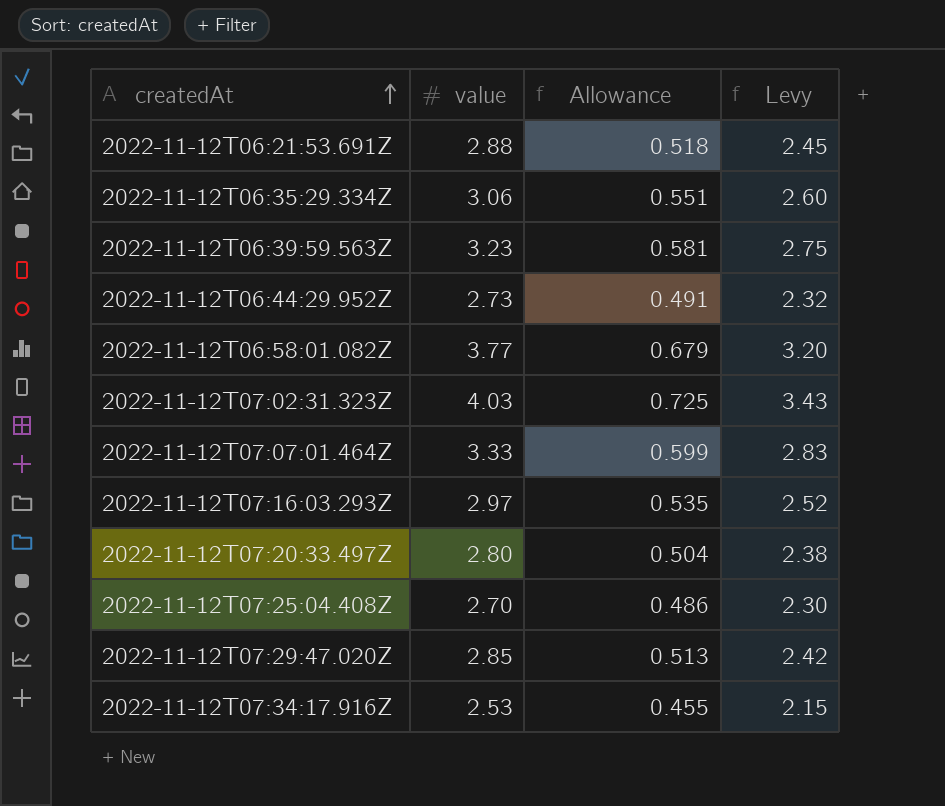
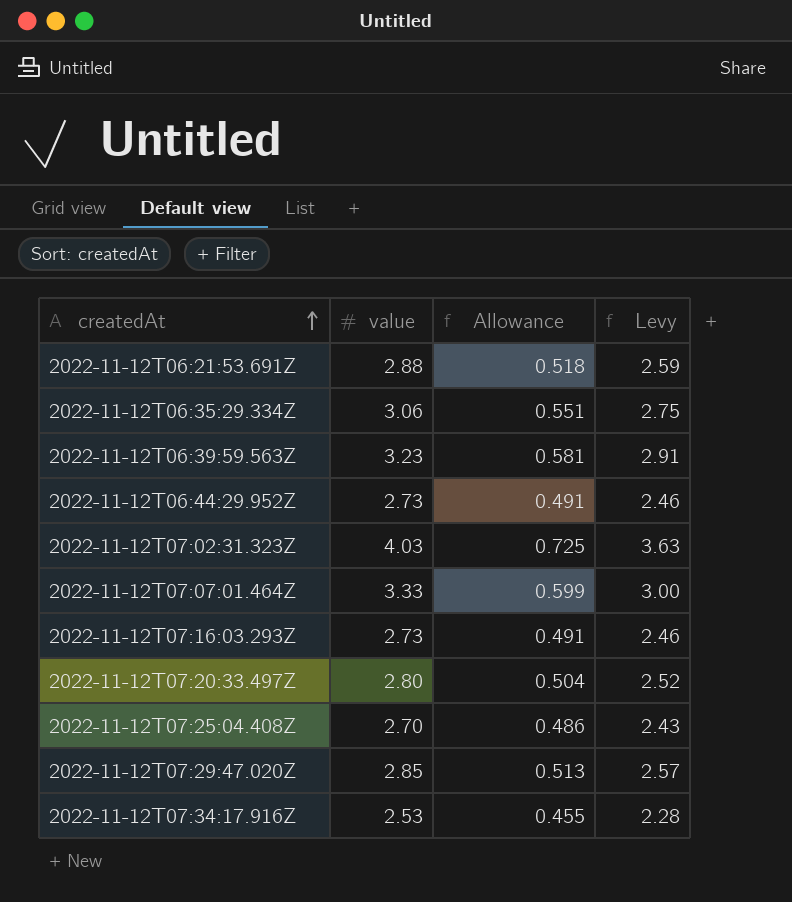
column Levy | formula: [value] * 0.85 -> [value] * 0.9
row 2022-11-12T06:58:01.082Z: 3.77 | 0.679 | 3.20 -> none
2022-11-12T07:16:03.293Z | value: 2.97 -> 2.73
2022-11-12T07:16:03.293Z | Allowance: 0.535 -> 0.491

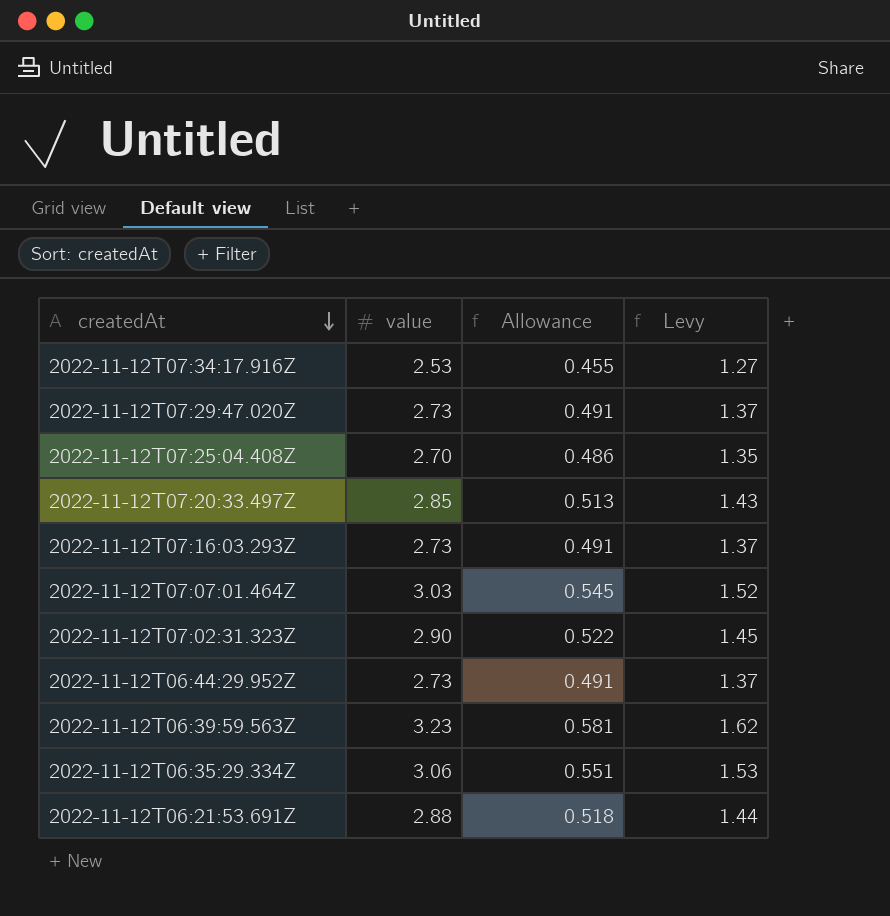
row order: createdAt ascending -> createdAt descending
column Levy | formula: [value] * 0.9 -> [value] * 0.5
2022-11-12T07:29:47.020Z | value: 2.85 -> 2.73
2022-11-12T07:29:47.020Z | Allowance: 0.513 -> 0.491
2022-11-12T07:20:33.497Z | value: 2.80 -> 2.85
2022-11-12T07:20:33.497Z | Allowance: 0.504 -> 0.513
2022-11-12T07:07:01.464Z | value: 3.33 -> 3.03
2022-11-12T07:07:01.464Z | Allowance: 0.599 -> 0.545
2022-11-12T07:02:31.323Z | value: 4.03 -> 2.90
2022-11-12T07:02:31.323Z | Allowance: 0.725 -> 0.522

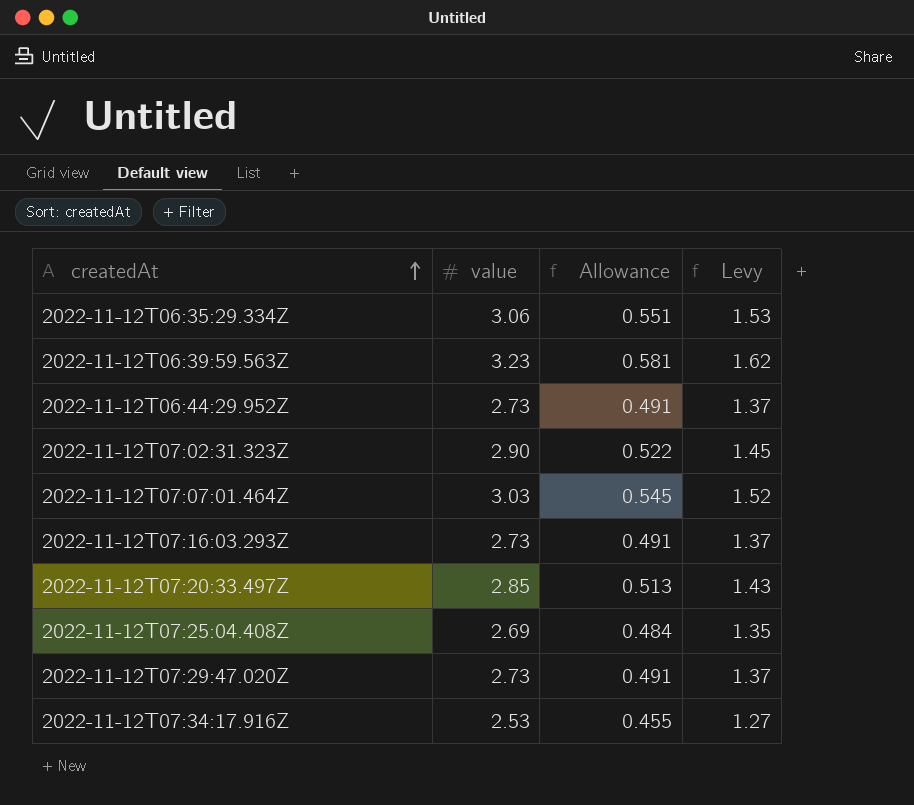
row order: createdAt descending -> createdAt ascending
row 2022-11-12T06:21:53.691Z: 2.88 | 0.518 | 1.44 -> none
2022-11-12T07:25:04.408Z | value: 2.70 -> 2.69
2022-11-12T07:25:04.408Z | Allowance: 0.486 -> 0.484

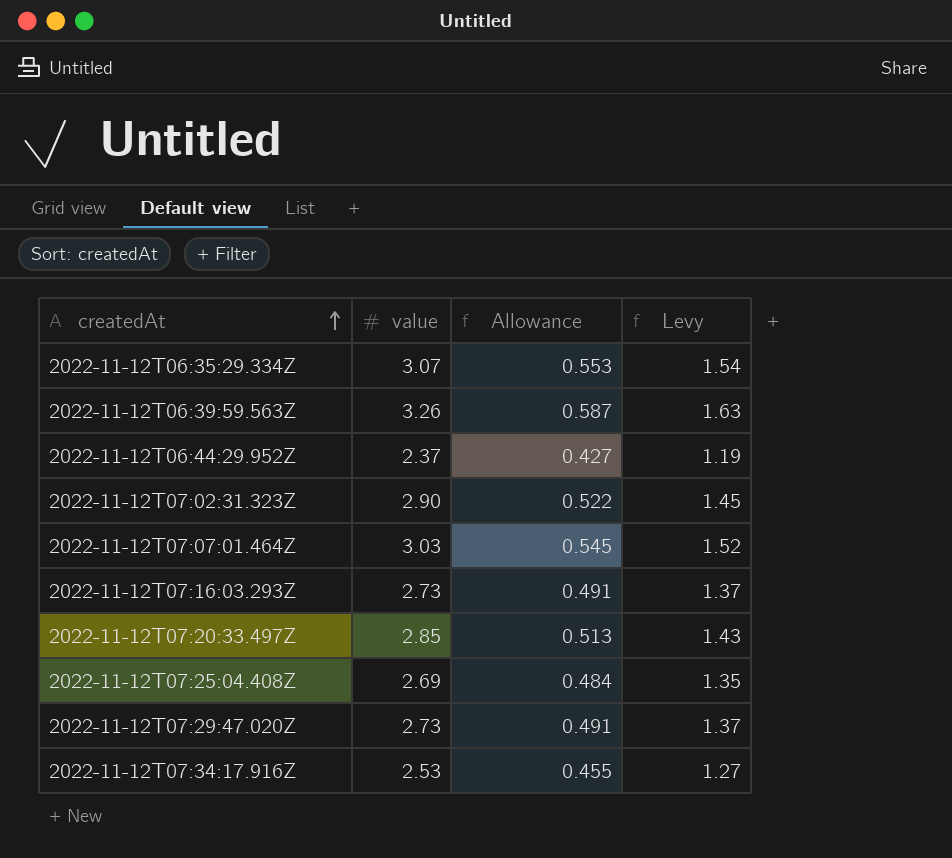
2022-11-12T06:35:29.334Z | value: 3.06 -> 3.07
2022-11-12T06:35:29.334Z | Allowance: 0.551 -> 0.553
2022-11-12T06:35:29.334Z | Levy: 1.53 -> 1.54
2022-11-12T06:39:59.563Z | value: 3.23 -> 3.26
2022-11-12T06:39:59.563Z | Allowance: 0.581 -> 0.587
2022-11-12T06:39:59.563Z | Levy: 1.62 -> 1.63
2022-11-12T06:44:29.952Z | value: 2.73 -> 2.37
2022-11-12T06:44:29.952Z | Allowance: 0.491 -> 0.427
2022-11-12T06:44:29.952Z | Levy: 1.37 -> 1.19

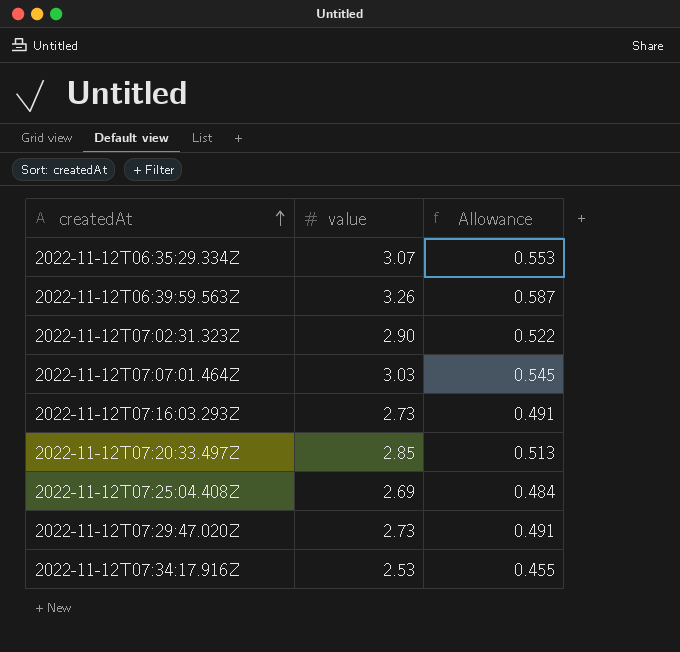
column Levy | formula: [value] * 0.5 -> none
row 2022-11-12T06:44:29.952Z: 2.37 | 0.427 | 1.19 -> none

